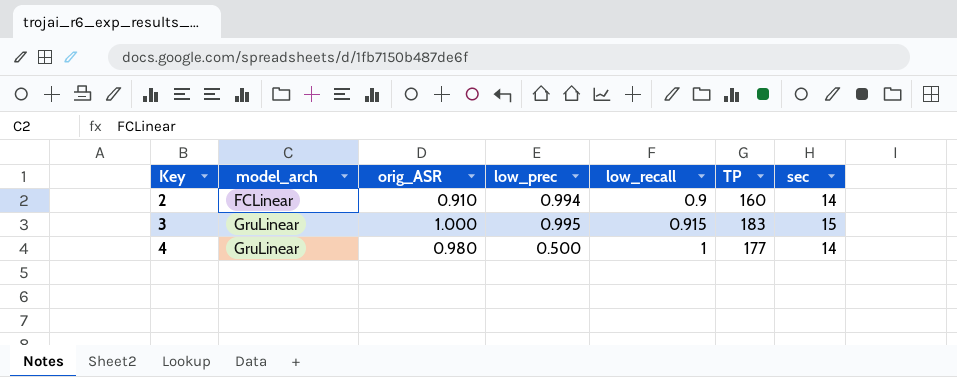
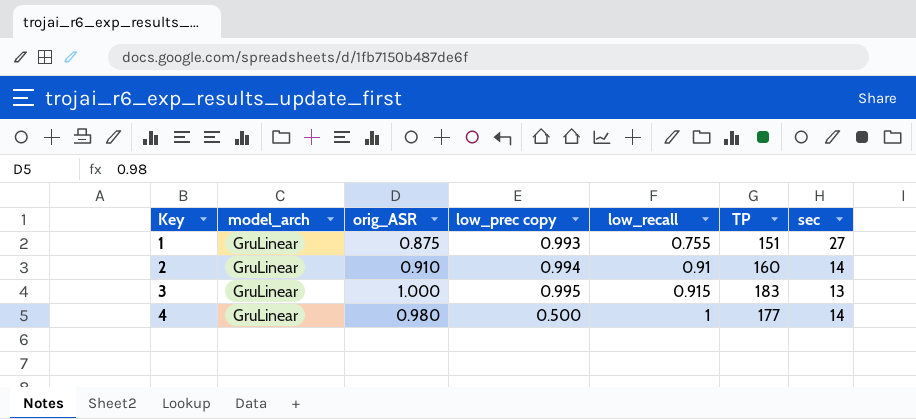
column name: low_prec -> low_prec copy
row 1: none -> GruLinear | 0.875 | 0.993 | 0.755 | 151 | 27
2 | model_arch: FCLinear -> GruLinear
2 | low_recall: 0.9 -> 0.91
3 | sec: 15 -> 13

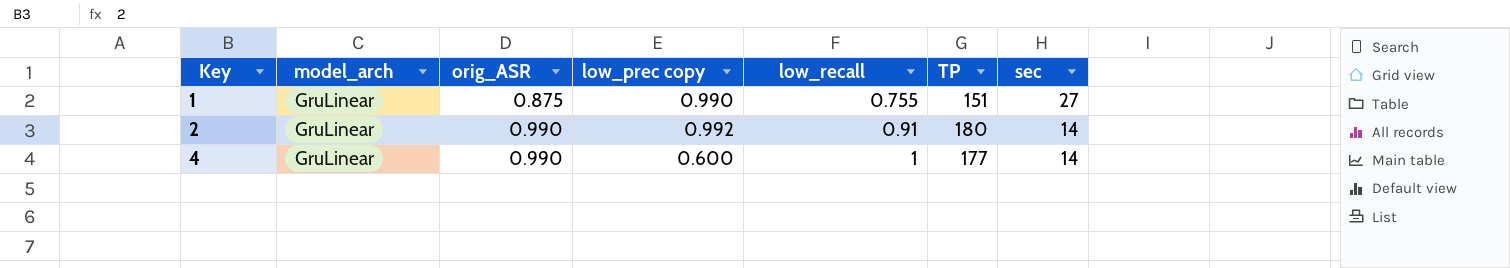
row 3: GruLinear | 1.000 | 0.995 | 0.915 | 183 | 13 -> none
1 | low_prec copy: 0.993 -> 0.990
2 | orig_ASR: 0.910 -> 0.990
2 | low_prec copy: 0.994 -> 0.992
2 | TP: 160 -> 180
4 | orig_ASR: 0.980 -> 0.990
4 | low_prec copy: 0.500 -> 0.600

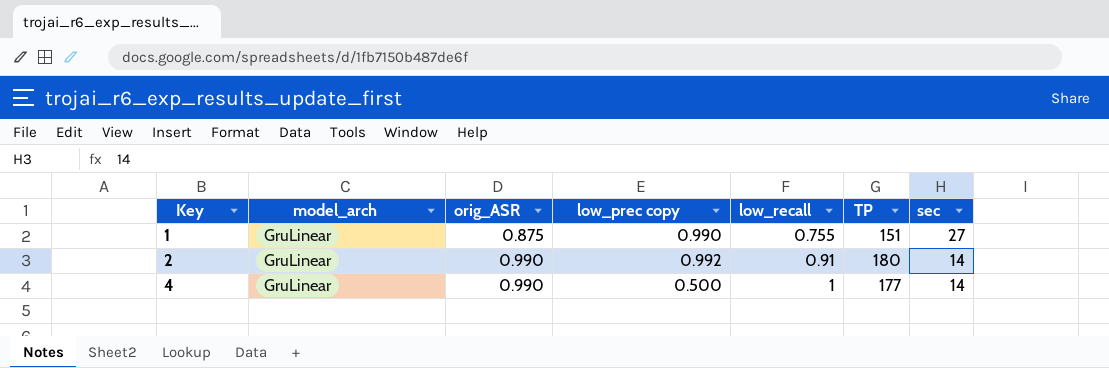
4 | low_prec copy: 0.600 -> 0.500

